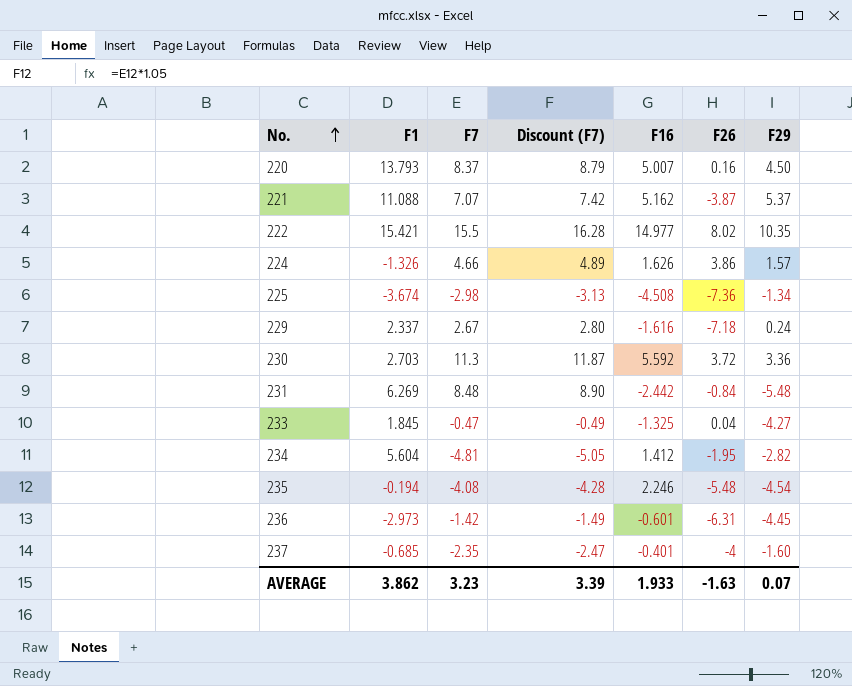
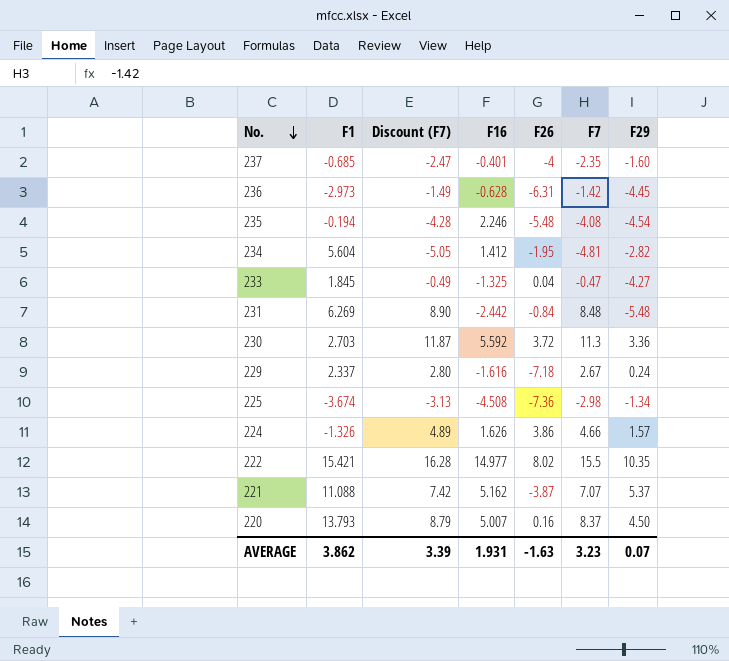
row order: No. ascending -> No. descending
column F7 | position: 3 -> 6
236 | F16: -0.601 -> -0.628
AVERAGE | F16: 1.933 -> 1.931

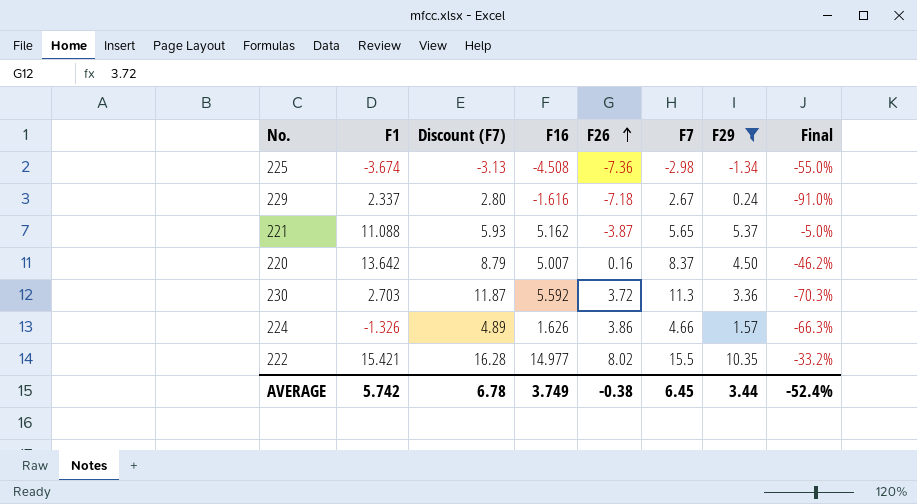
filter: none -> F29 >= -1.34
row order: No. descending -> F26 ascending
column Final | formula: none -> ([F29] - [F7]) / [F7]
221 | Discount (F7): 7.42 -> 5.93
221 | F7: 7.07 -> 5.65
220 | F1: 13.793 -> 13.642
AVERAGE | F1: 3.862 -> 5.742
AVERAGE | Discount (F7): 3.39 -> 6.78
AVERAGE | F16: 1.931 -> 3.749
AVERAGE | F26: -1.63 -> -0.38
AVERAGE | F7: 3.23 -> 6.45
AVERAGE | F29: 0.07 -> 3.44

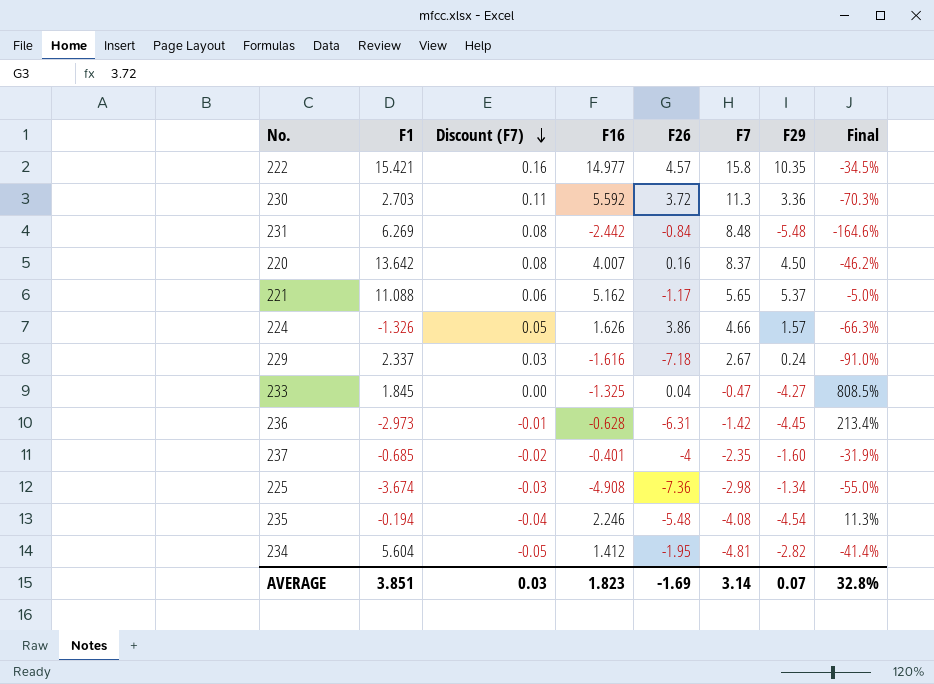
filter: F29 >= -1.34 -> none
row order: F26 ascending -> Discount (F7) descending
column Discount (F7) | formula: [F7] * 1.05 -> [F7] * 0.01
222 | F26: 8.02 -> 4.57
222 | F7: 15.5 -> 15.8
222 | Final: -33.2% -> -34.5%
220 | F16: 5.007 -> 4.007
221 | F26: -3.87 -> -1.17
225 | F16: -4.508 -> -4.908
AVERAGE | F1: 5.742 -> 3.851
AVERAGE | Discount (F7): 6.78 -> 0.03
AVERAGE | F16: 3.749 -> 1.823
AVERAGE | F26: -0.38 -> -1.69
AVERAGE | F7: 6.45 -> 3.14
AVERAGE | F29: 3.44 -> 0.07
AVERAGE | Final: -52.4% -> 32.8%

